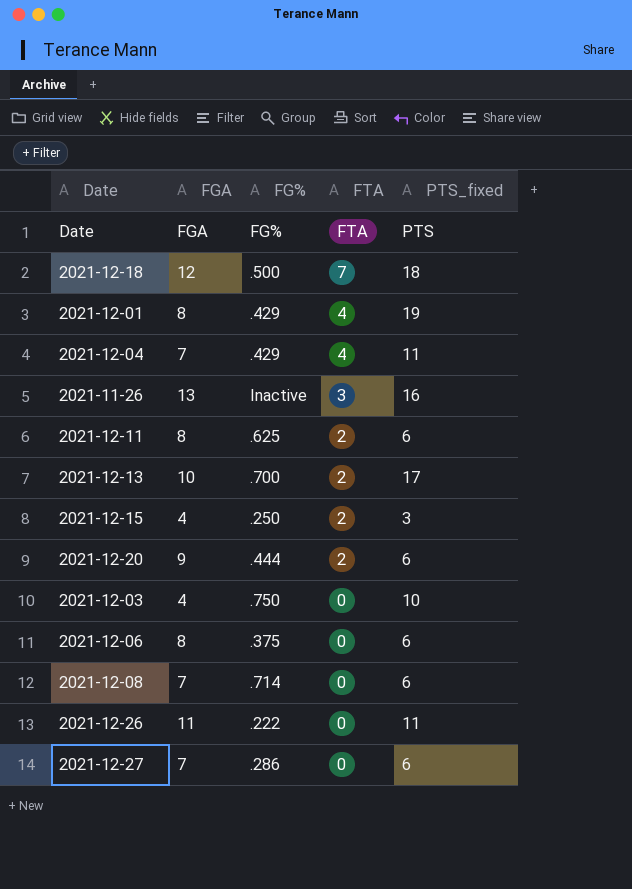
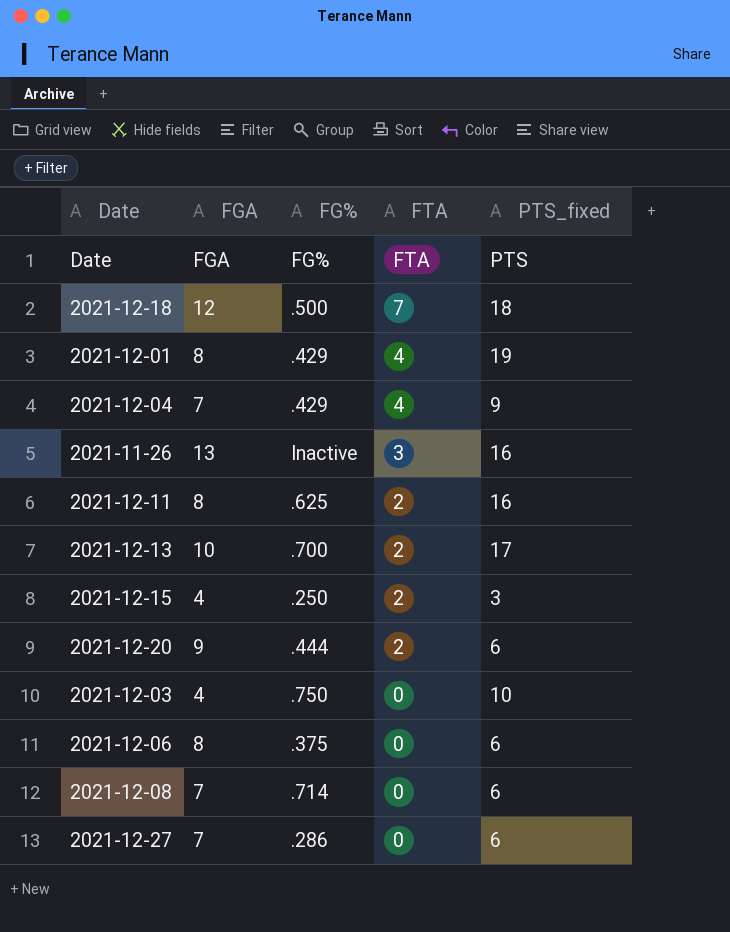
row 2021-12-26: 11 | .222 | 0 | 11 -> none
2021-12-04 | PTS_fixed: 11 -> 9
2021-12-11 | PTS_fixed: 6 -> 16

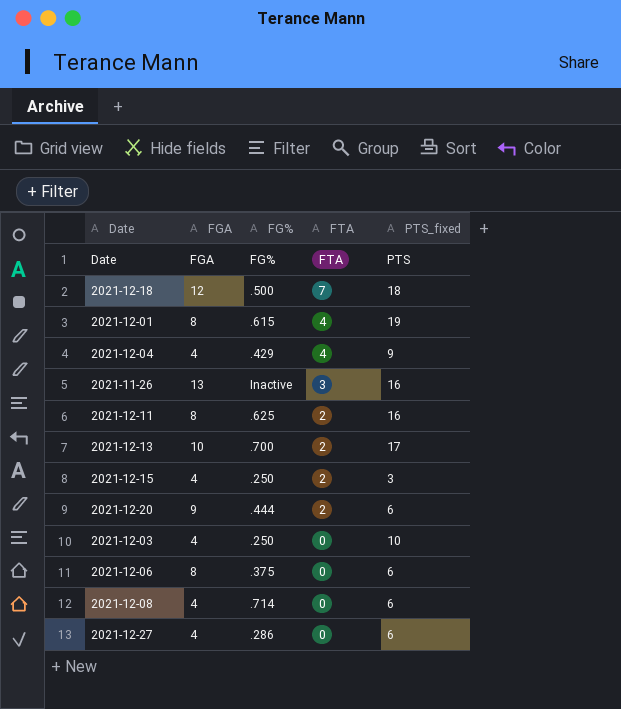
2021-12-01 | FG%: .429 -> .615
2021-12-04 | FGA: 7 -> 4
2021-12-03 | FG%: .750 -> .250
2021-12-08 | FGA: 7 -> 4
2021-12-27 | FGA: 7 -> 4

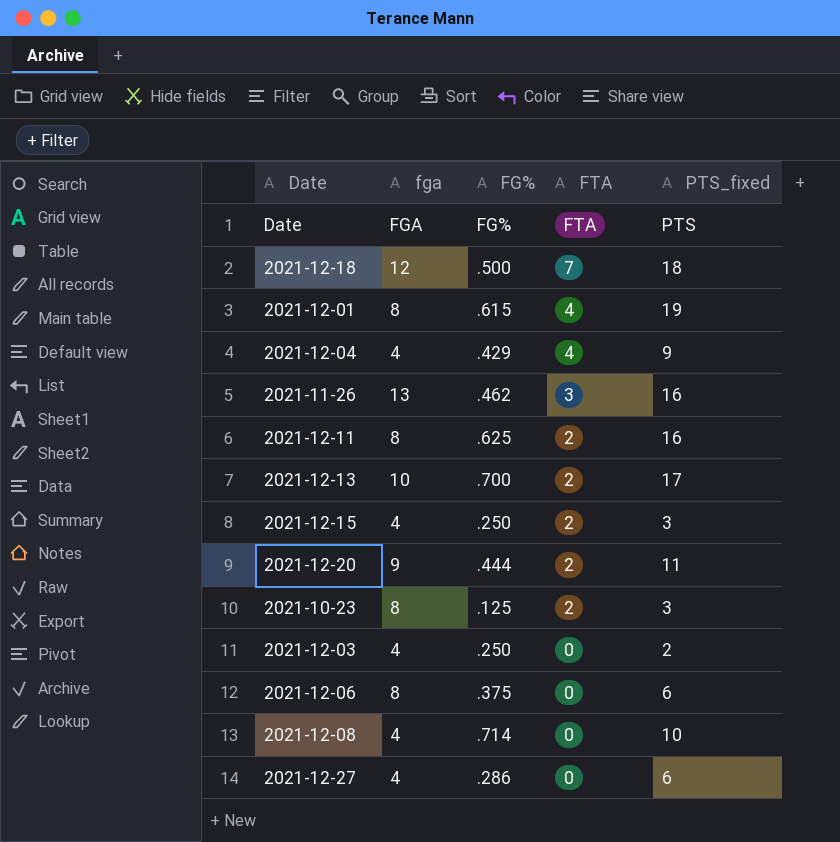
column name: FGA -> fga
2021-11-26 | FG%: Inactive -> .462
2021-12-20 | PTS_fixed: 6 -> 11
row 2021-10-23: none -> 8 | .125 | 2 | 3
2021-12-03 | PTS_fixed: 10 -> 2
2021-12-08 | PTS_fixed: 6 -> 10

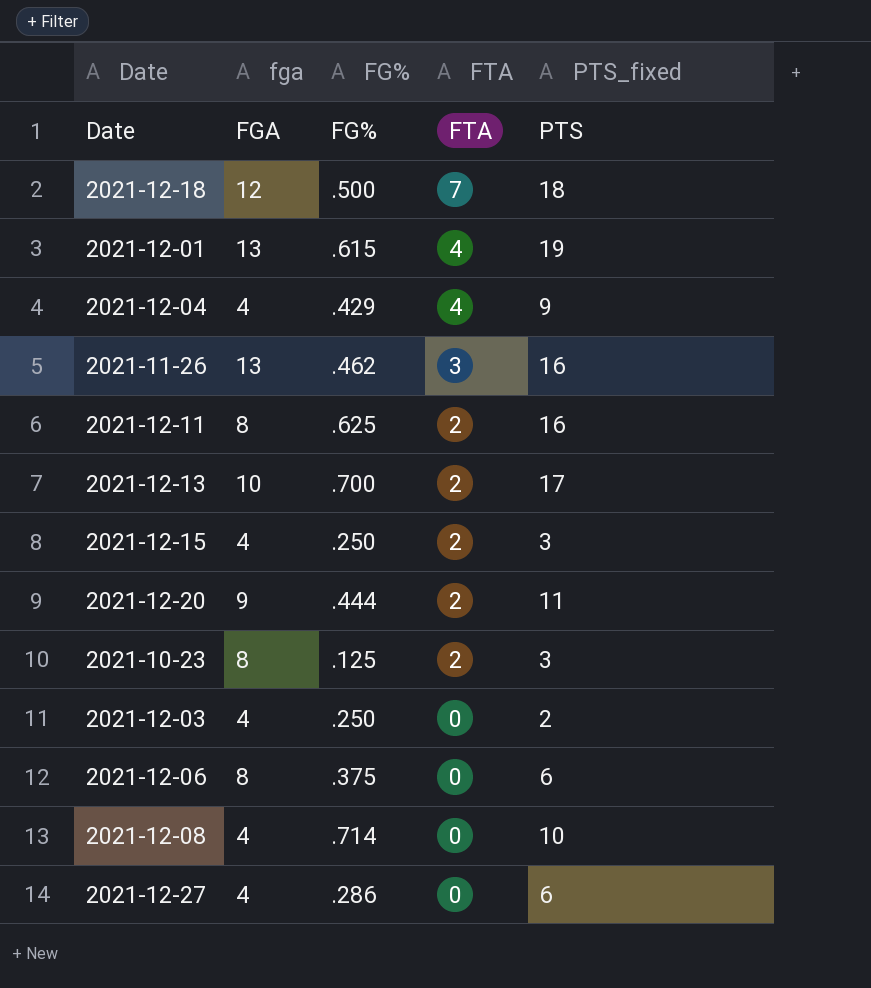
2021-12-01 | fga: 8 -> 13

